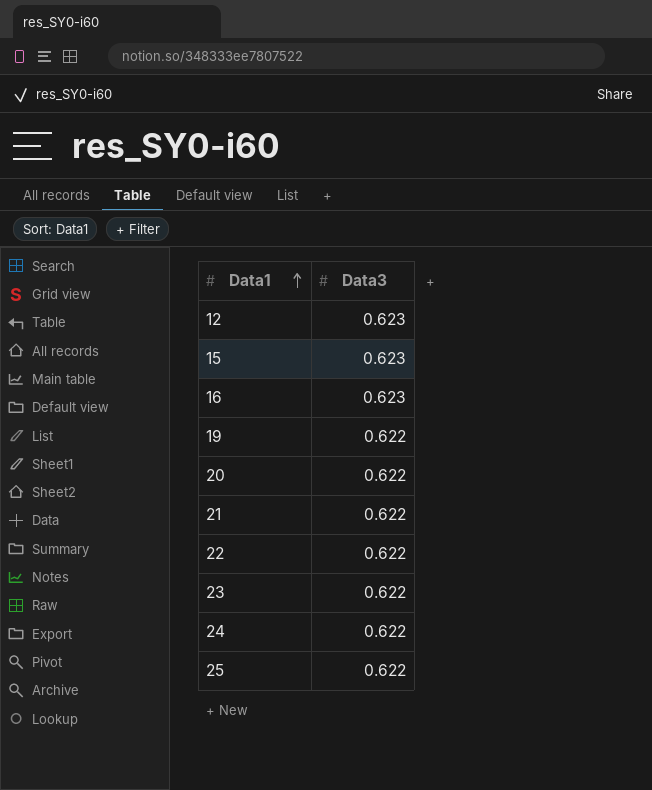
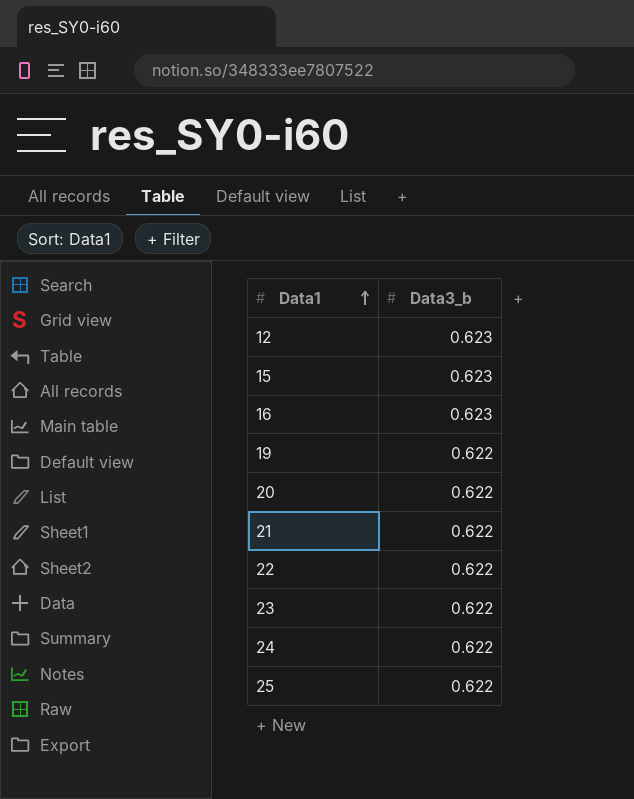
column name: Data3 -> Data3_b

